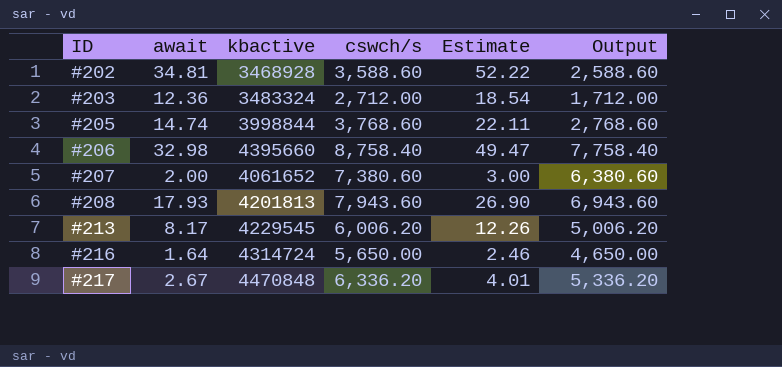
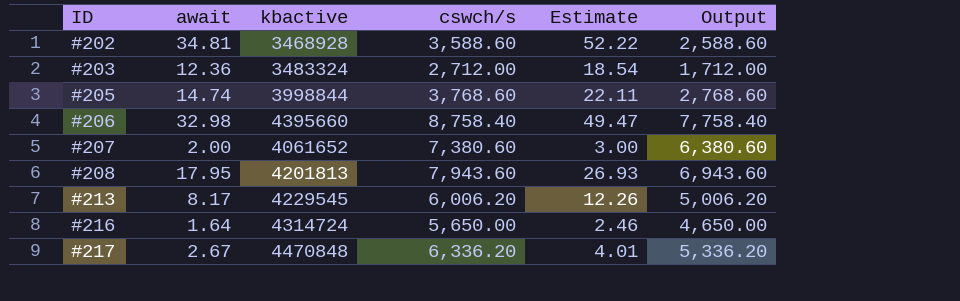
#208 | await: 17.93 -> 17.95
#208 | Estimate: 26.90 -> 26.93

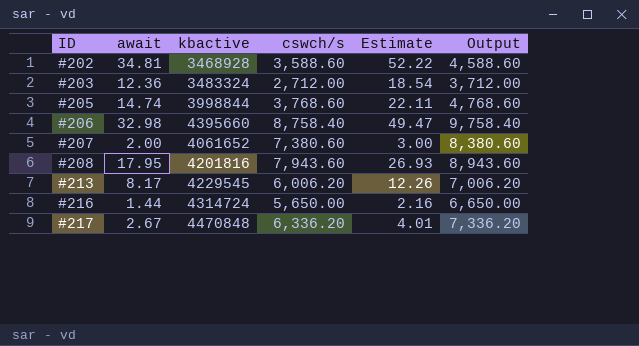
column Output | formula: [cswch/s] - 1000 -> [cswch/s] + 1000
#208 | kbactive: 4201813 -> 4201816
#216 | await: 1.64 -> 1.44
#216 | Estimate: 2.46 -> 2.16

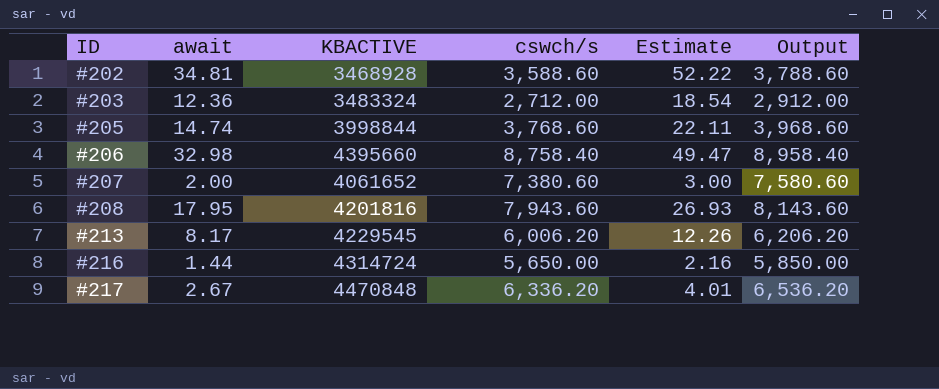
column name: kbactive -> KBACTIVE
column Output | formula: [cswch/s] + 1000 -> [cswch/s] + 200

